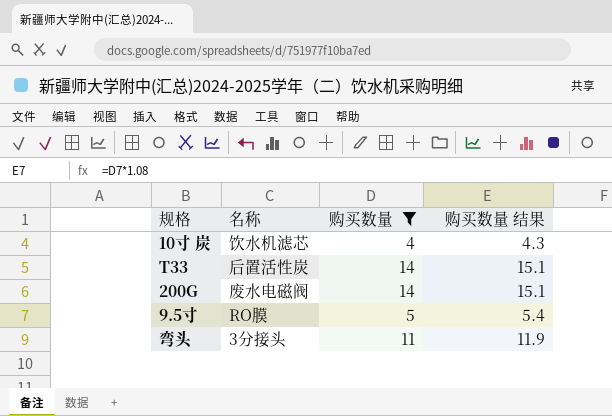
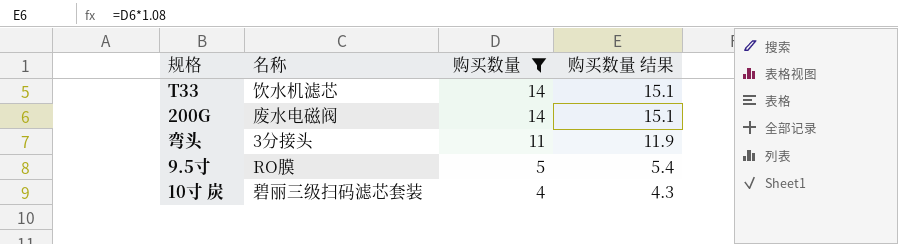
row order: none -> 购买数量 descending
T33 | 名称: 后置活性炭 -> 饮水机滤芯
10寸 炭 | 名称: 饮水机滤芯 -> 碧丽三级扫码滤芯套装

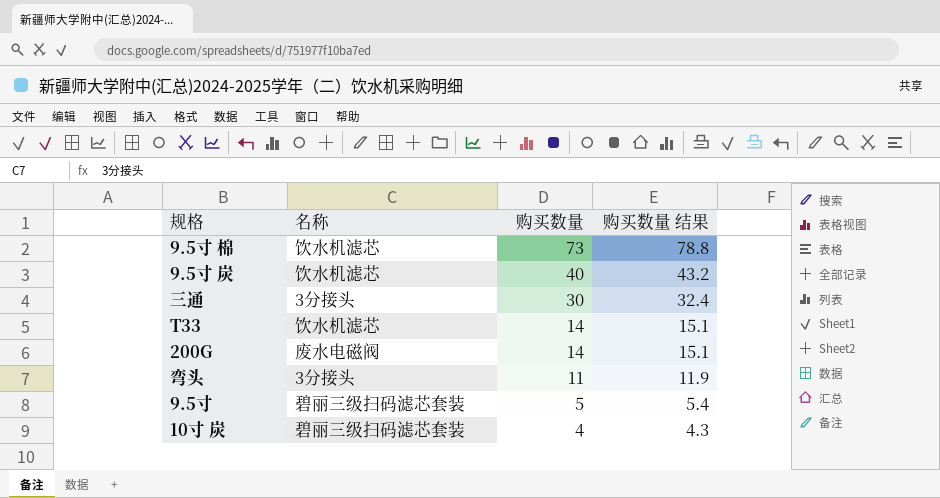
filter: 购买数量 <= 14 -> none
9.5寸 | 名称: RO膜 -> 碧丽三级扫码滤芯套装

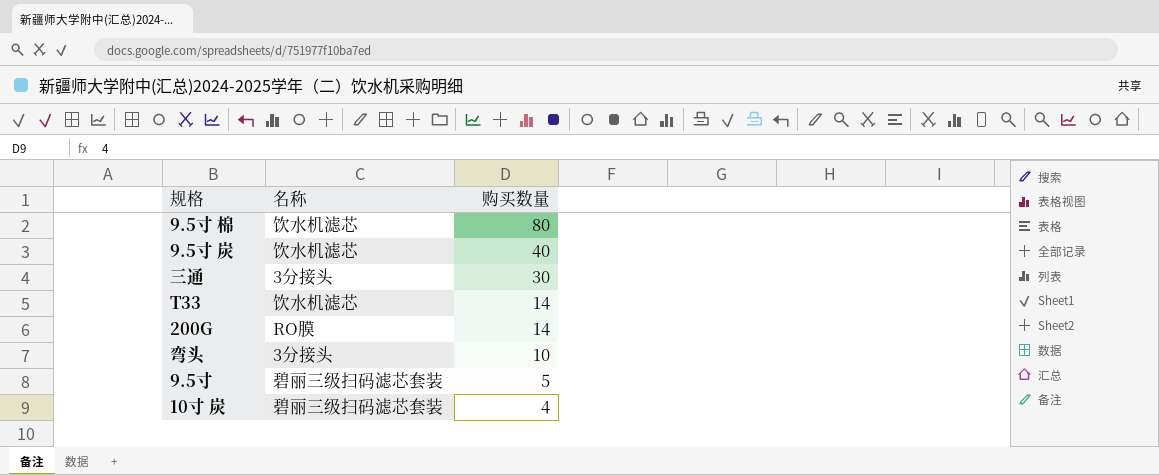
column 购买数量 结果 | formula: [购买数量] * 1.08 -> none
9.5寸 棉 | 购买数量: 73 -> 80
200G | 名称: 废水电磁阀 -> RO膜
弯头 | 购买数量: 11 -> 10

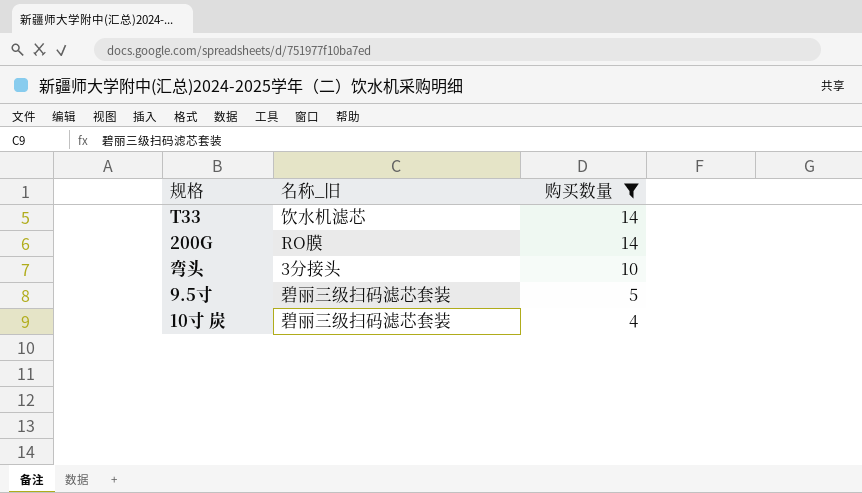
filter: none -> 购买数量 <= 14
column name: 名称 -> 名称_旧

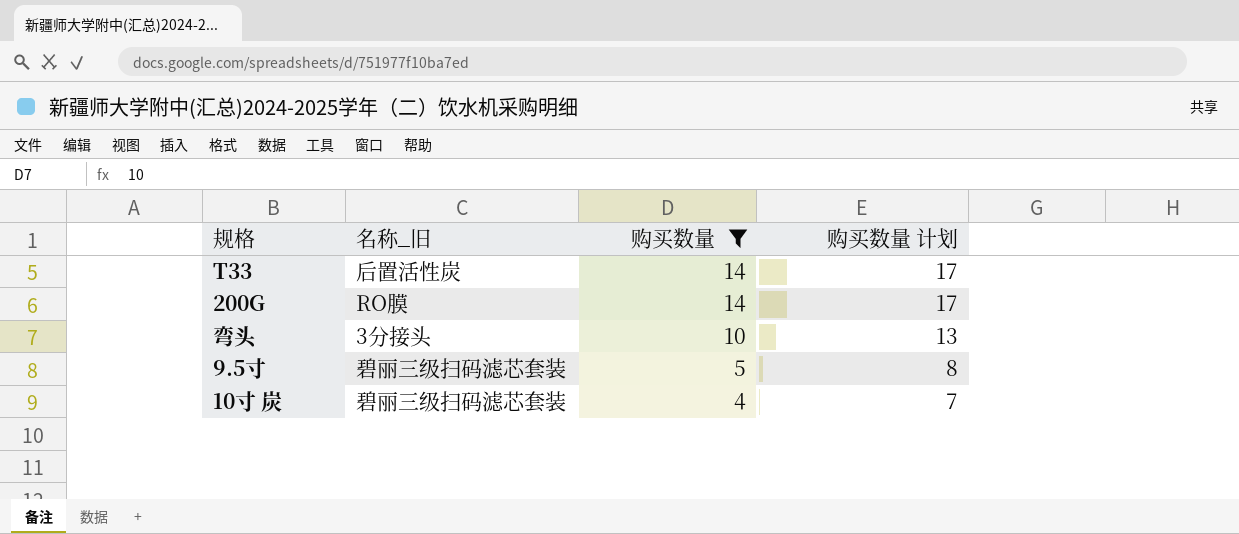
column 购买数量 计划 | formula: none -> [购买数量] + 3
T33 | 名称_旧: 饮水机滤芯 -> 后置活性炭

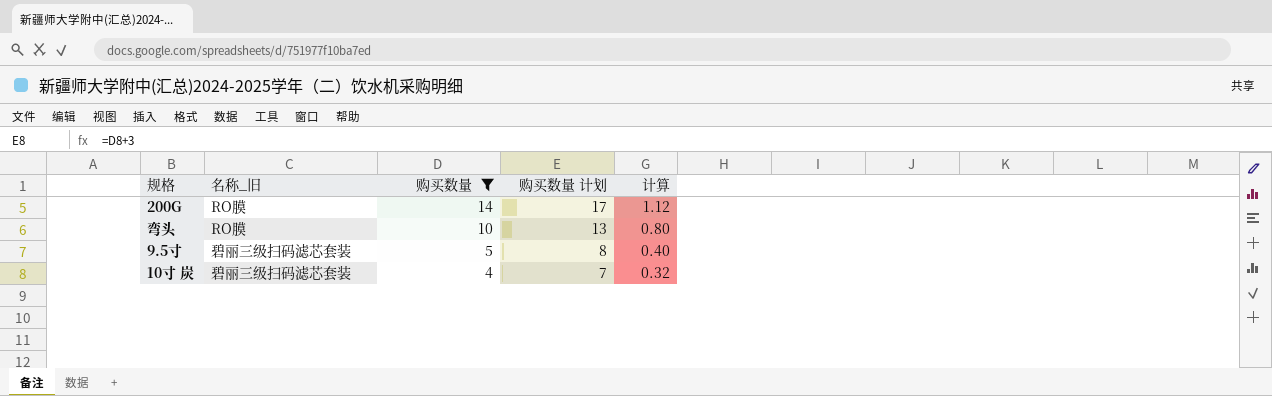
column 计算 | formula: none -> [购买数量] * 0.08
row T33: 后置活性炭 | 14 | 17 -> none
弯头 | 名称_旧: 3分接头 -> RO膜

